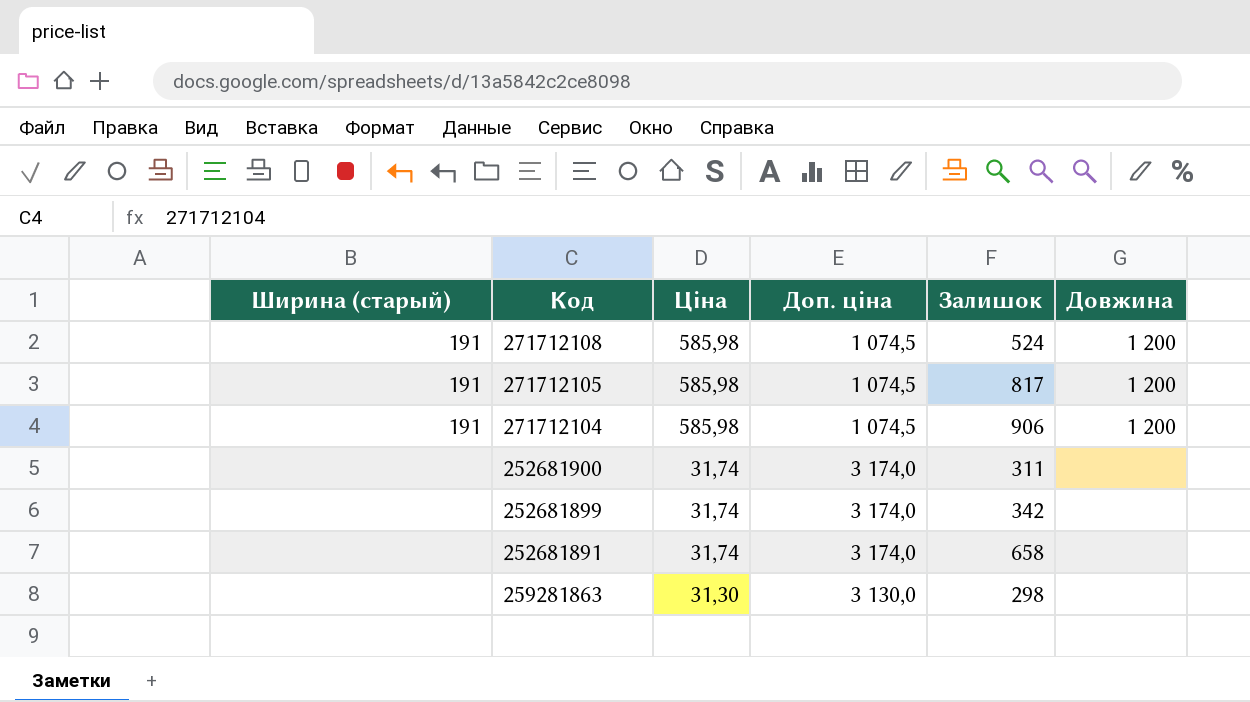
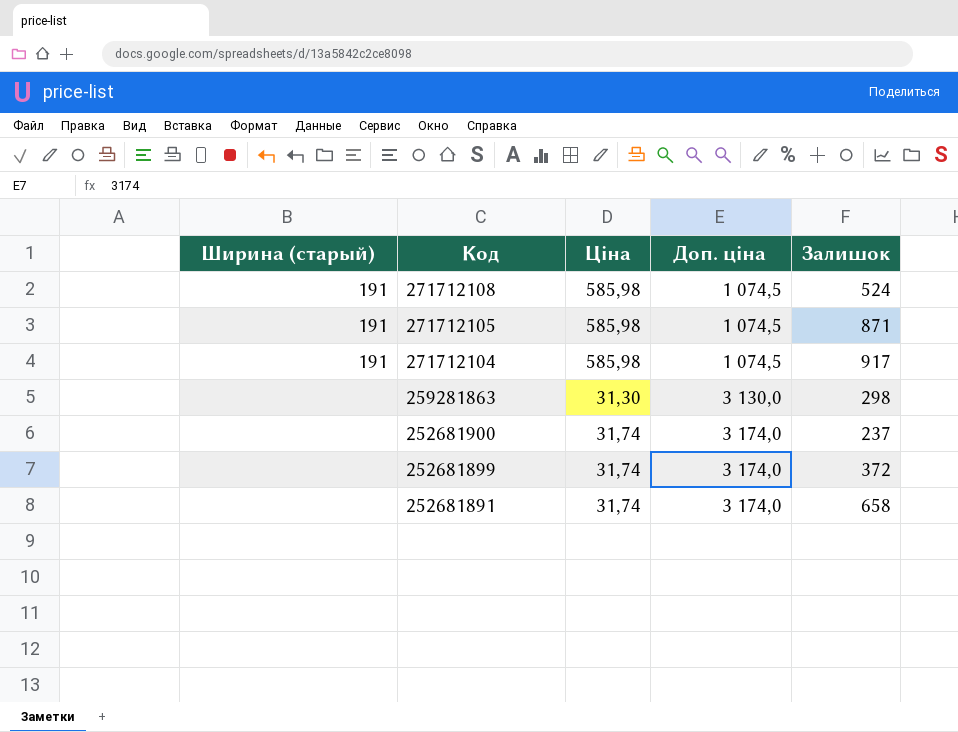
row order: Ціна descending -> Код descending
column Довжина | position: 6 -> none
271712105 | Залишок: 817 -> 871
271712104 | Залишок: 906 -> 917
252681900 | Залишок: 311 -> 237
252681899 | Залишок: 342 -> 372

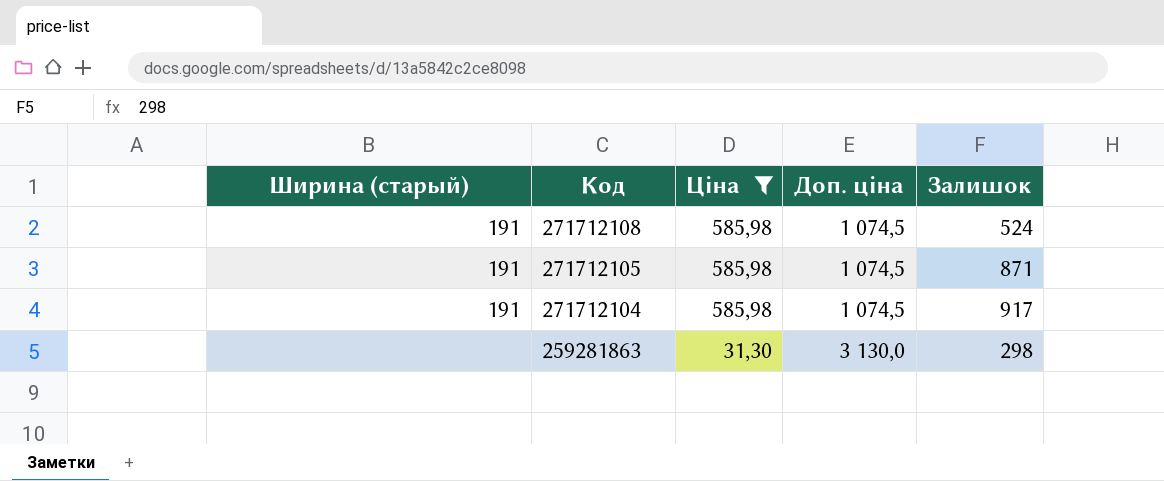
filter: none -> Ціна != 31,74

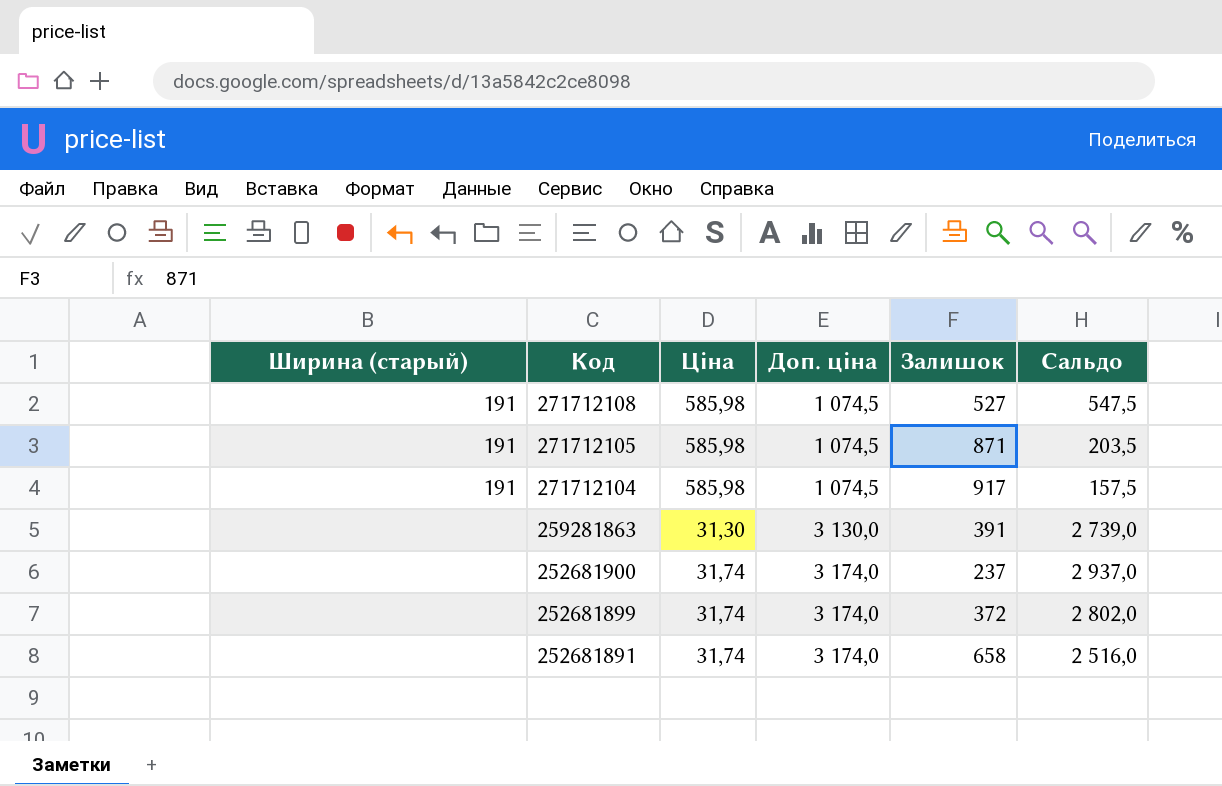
filter: Ціна != 31,74 -> none
column Сальдо | formula: none -> [Доп. ціна] - [Залишок]
271712108 | Залишок: 524 -> 527
259281863 | Залишок: 298 -> 391

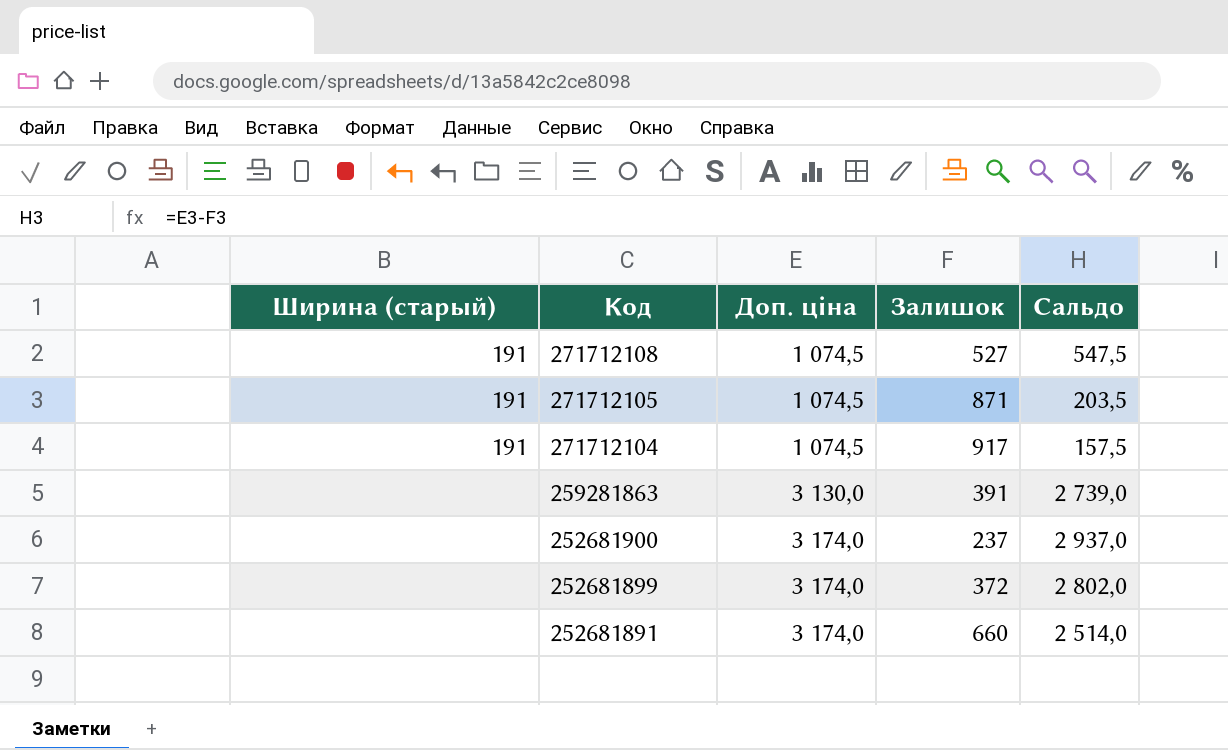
column Ціна | position: 3 -> none
252681891 | Залишок: 658 -> 660
252681891 | Сальдо: 2 516,0 -> 2 514,0

